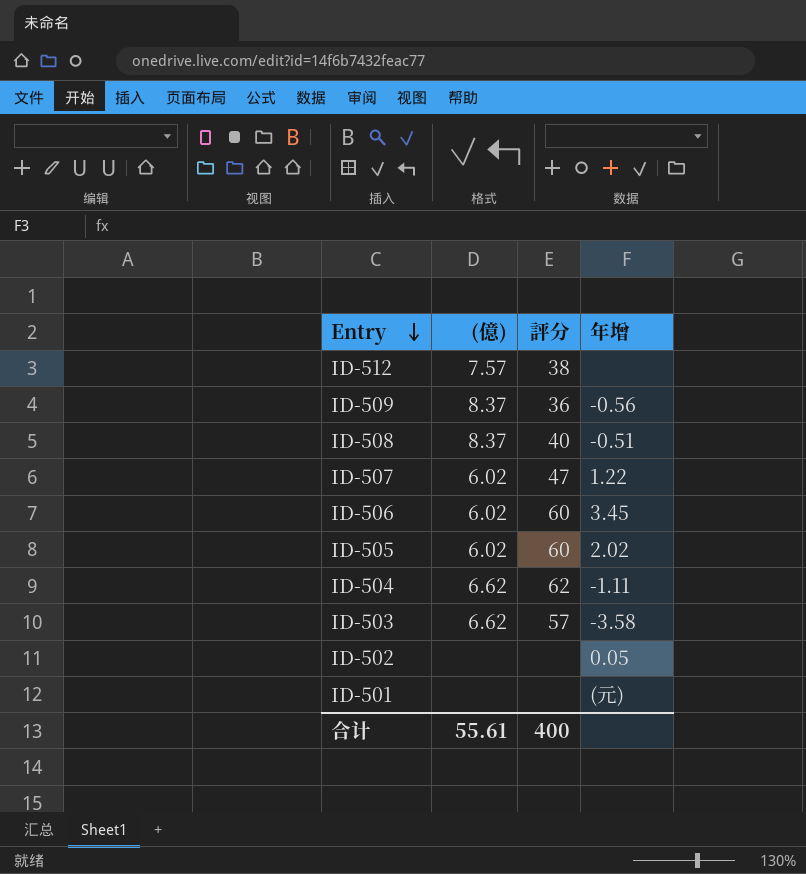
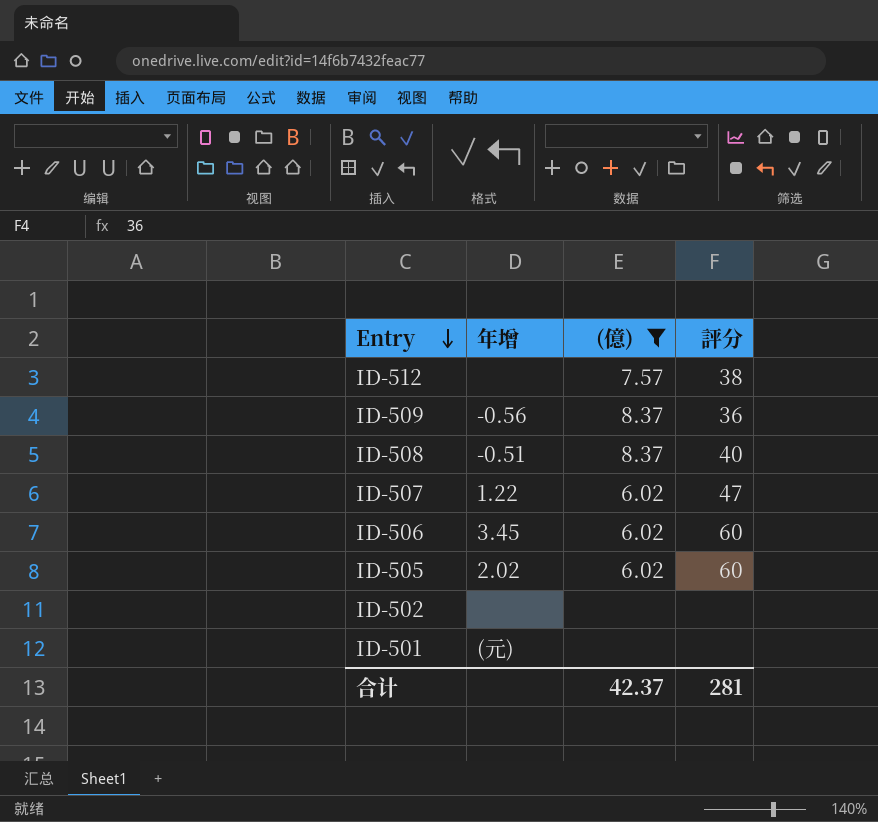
filter: none -> (億) != 6.62
column 年增 | position: 4 -> 2
ID-502 | 年增: 0.05 -> none
合计 | (億): 55.61 -> 42.37
合计 | 評分: 400 -> 281

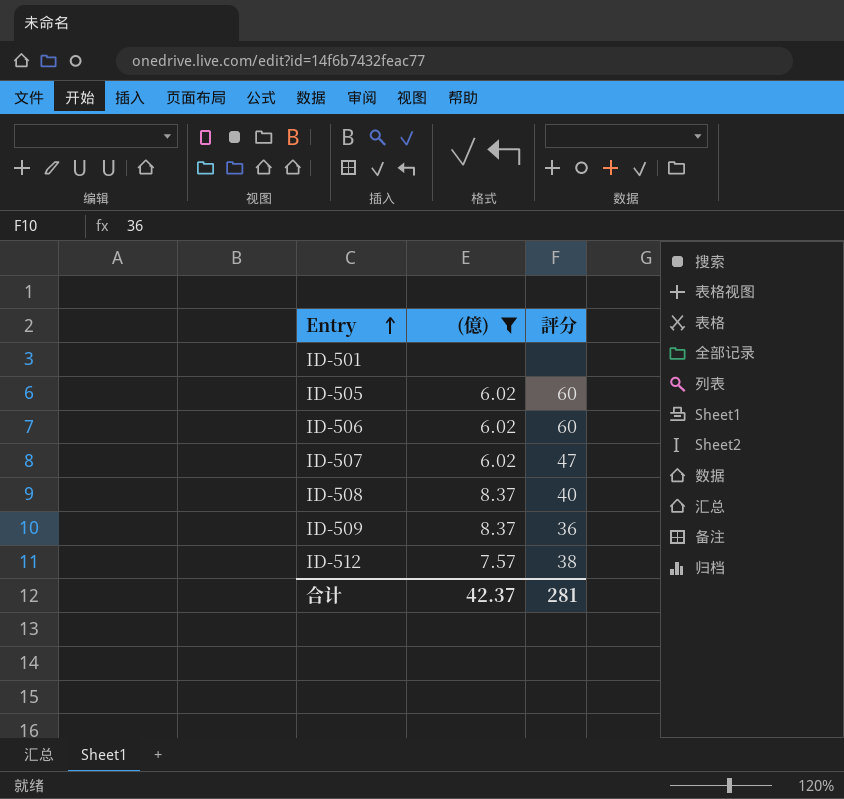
row order: Entry descending -> Entry ascending
column 年增 | position: 2 -> none
row ID-502: none | none | none -> none

